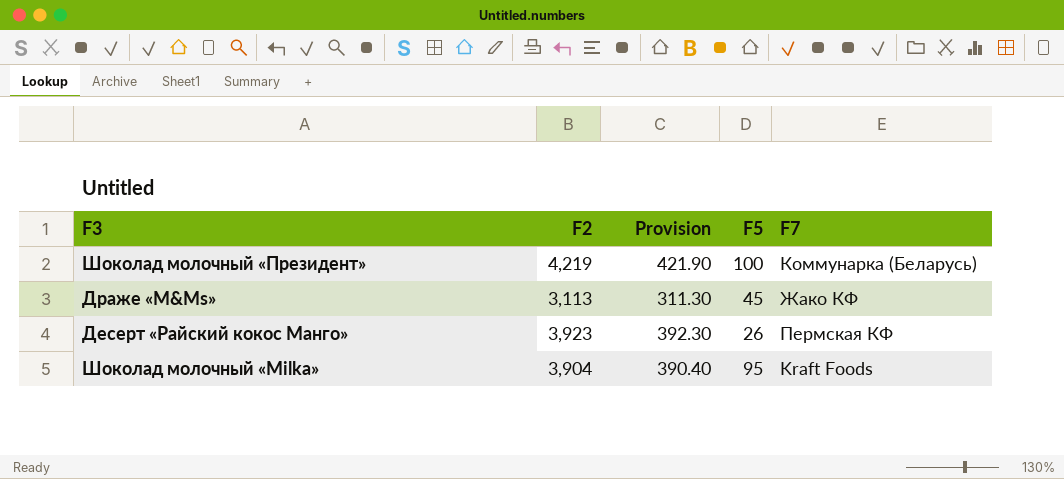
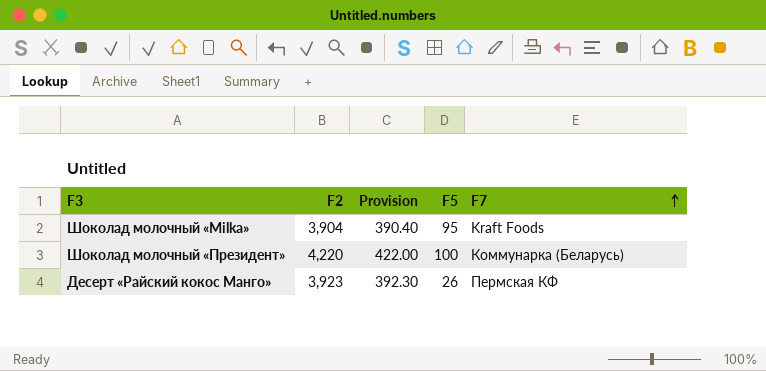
row order: none -> F7 ascending
row Драже «M&Ms»: 3,113 | 311.30 | 45 | Жако КФ -> none
Шоколад молочный «Президент» | F2: 4,219 -> 4,220
Шоколад молочный «Президент» | Provision: 421.90 -> 422.00

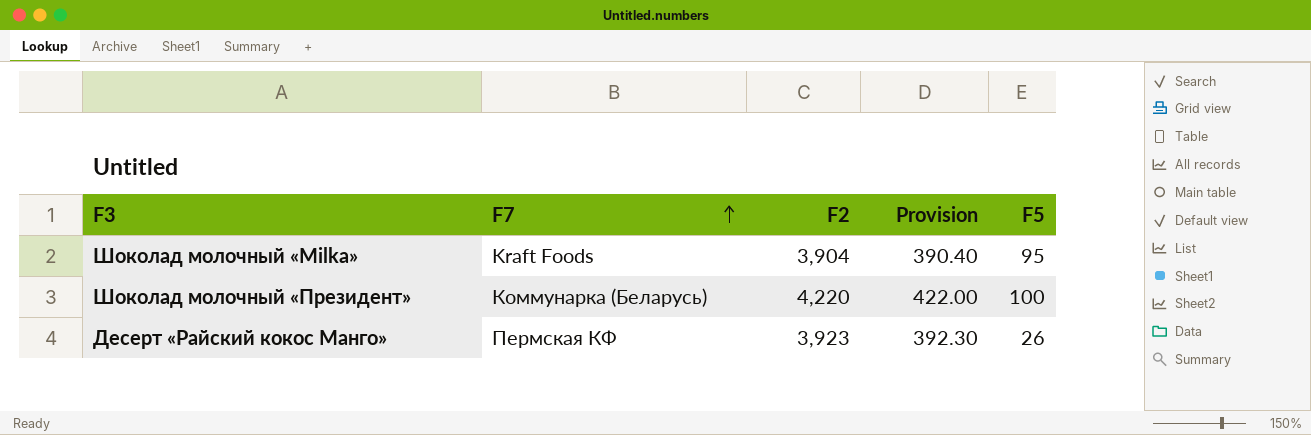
column F7 | position: 5 -> 2

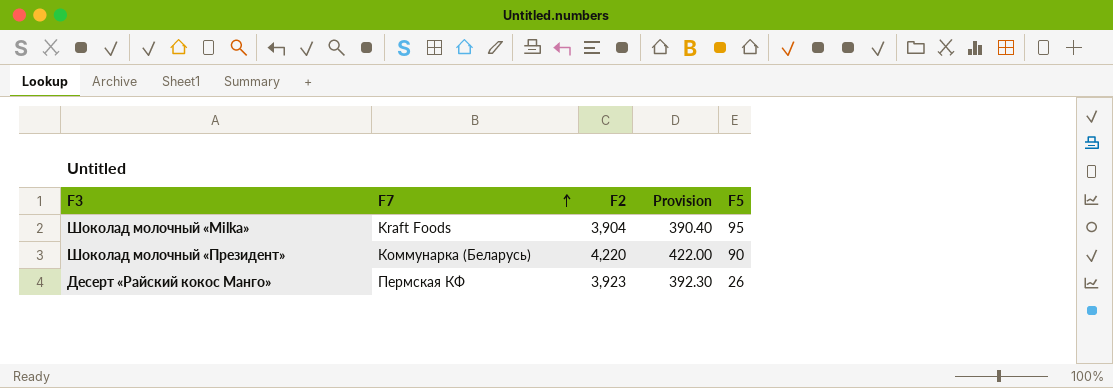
Шоколад молочный «Президент» | F5: 100 -> 90

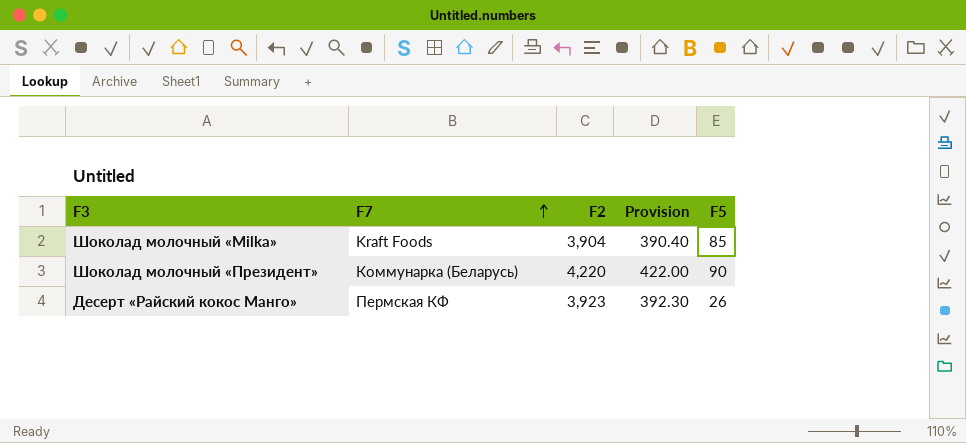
Шоколад молочный «Milka» | F5: 95 -> 85

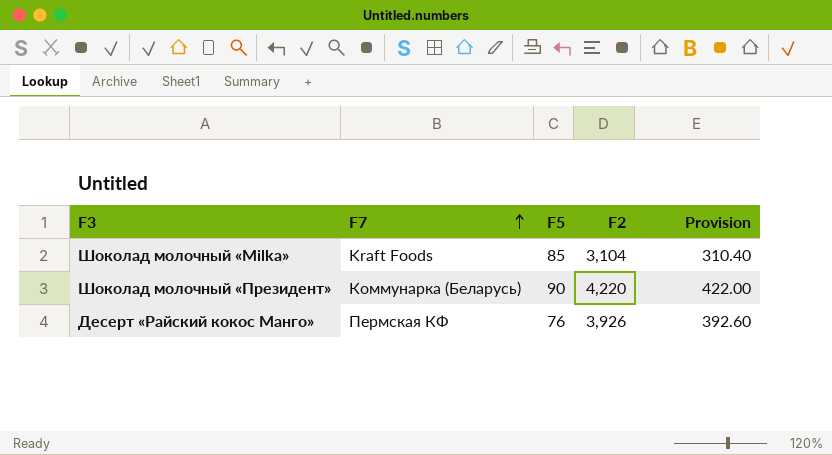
column F5 | position: 5 -> 3
Шоколад молочный «Milka» | F2: 3,904 -> 3,104
Шоколад молочный «Milka» | Provision: 390.40 -> 310.40
Десерт «Райский кокос Манго» | F5: 26 -> 76
Десерт «Райский кокос Манго» | F2: 3,923 -> 3,926
Десерт «Райский кокос Манго» | Provision: 392.30 -> 392.60

